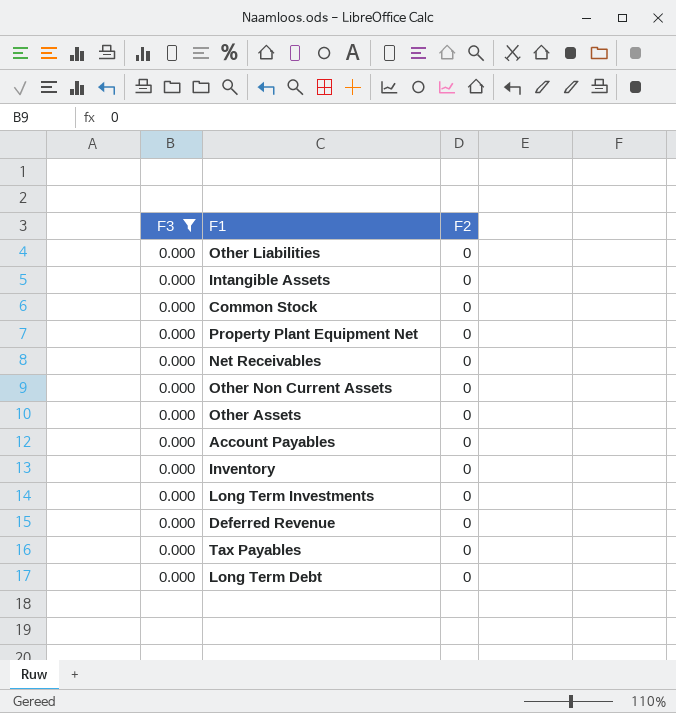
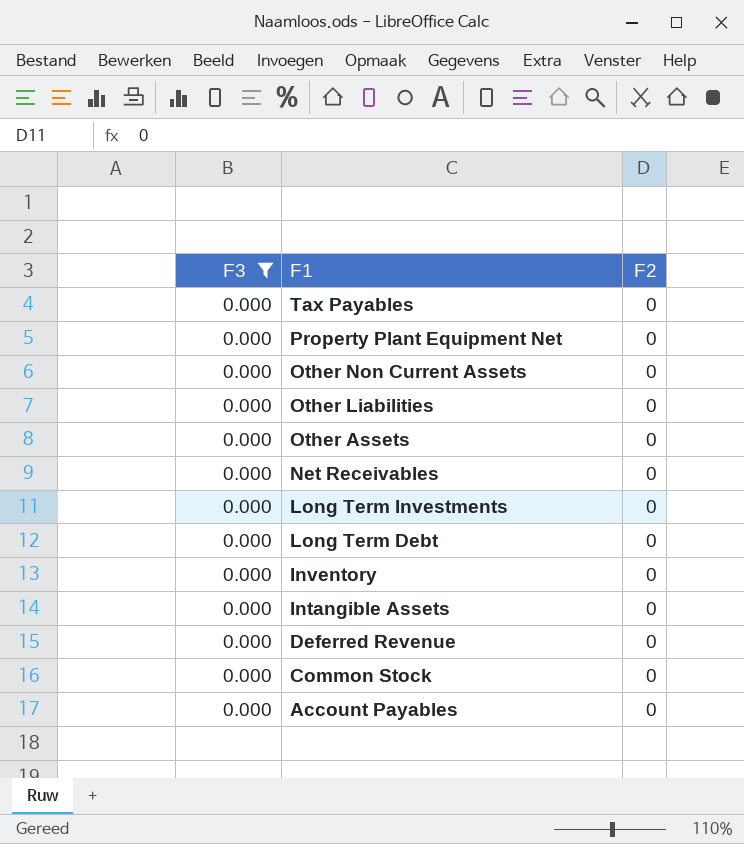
row order: none -> F1 descending

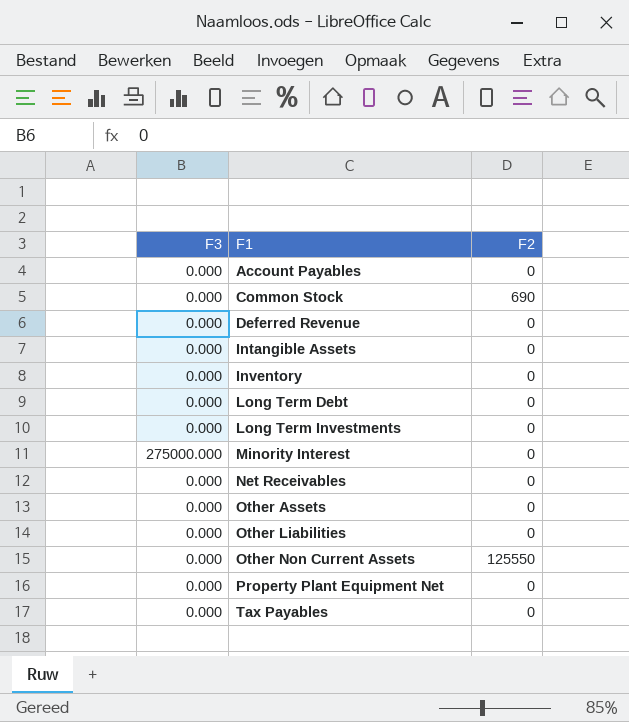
filter: F3 = 0.000 -> none
row order: F1 descending -> F1 ascending
Common Stock | F2: 0 -> 690
Other Non Current Assets | F2: 0 -> 125550

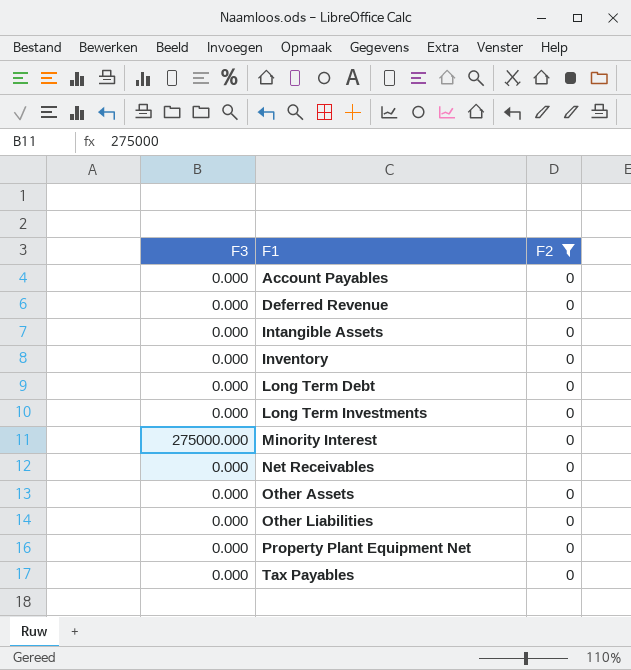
filter: none -> F2 = 0

